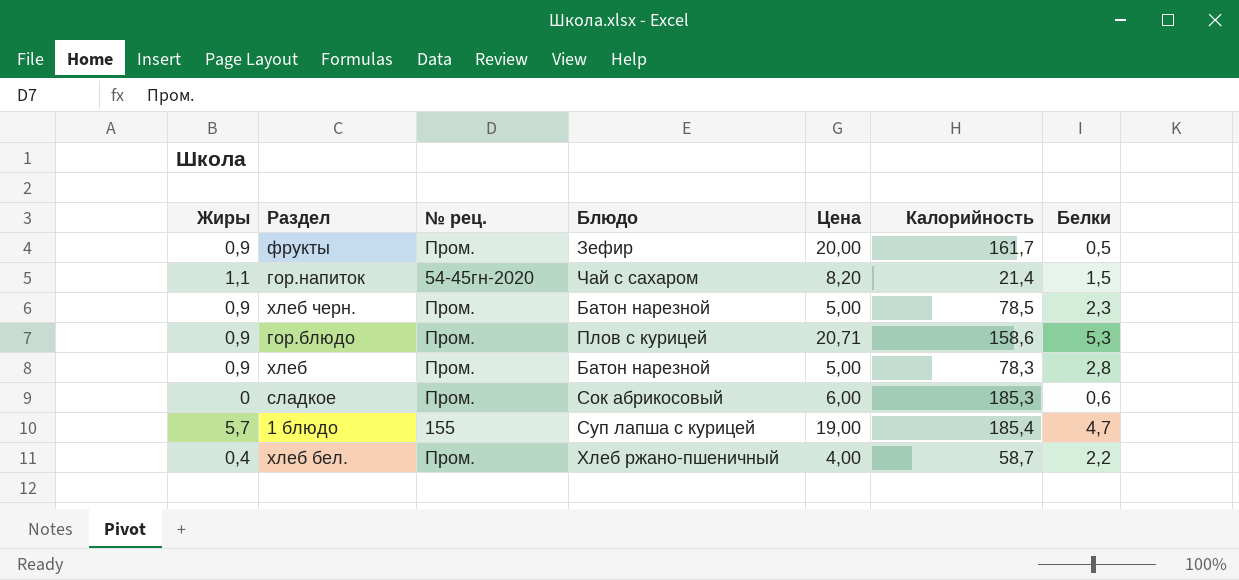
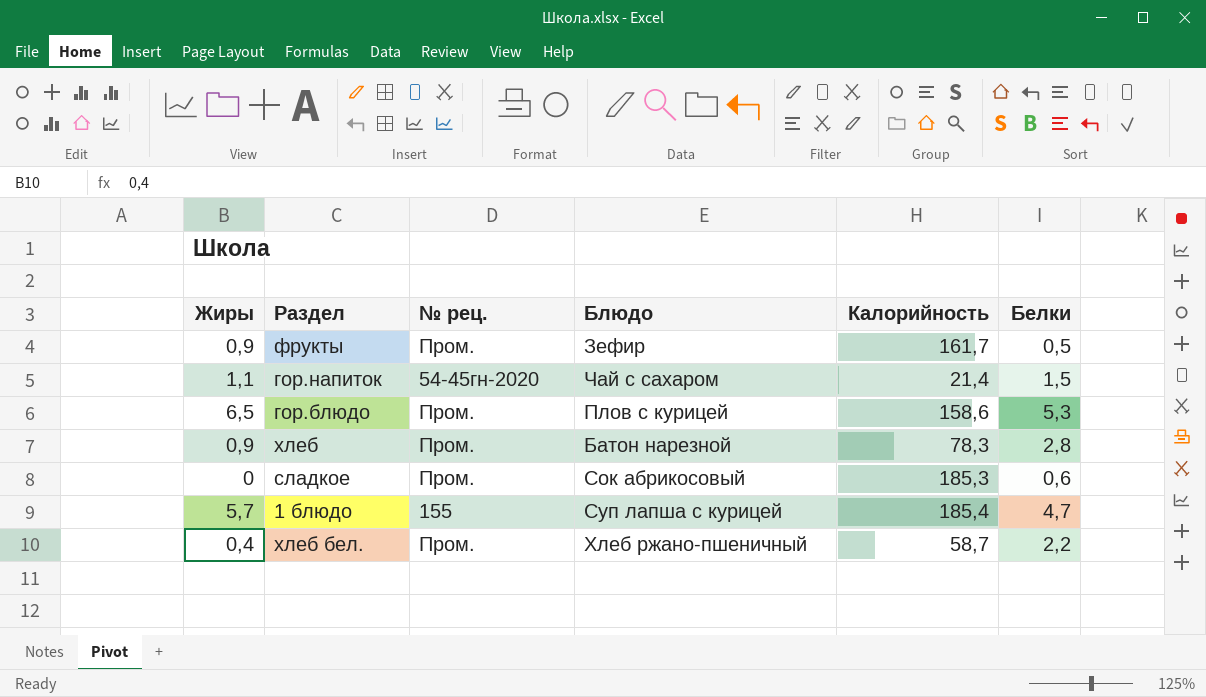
column Цена | position: 5 -> none
row хлеб черн.: 0,9 | Пром. | Батон нарезной | 5,00 | 78,5 | 2,3 -> none
гор.блюдо | Жиры: 0,9 -> 6,5

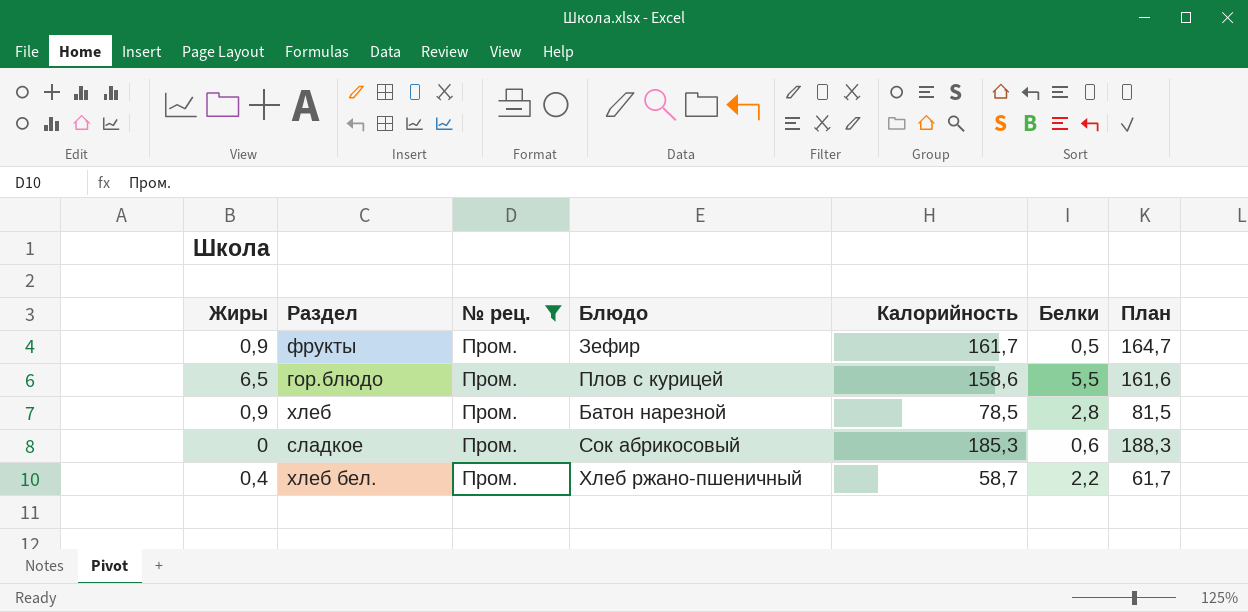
filter: none -> № рец. = Пром.
column План | formula: none -> [Калорийность] + 3
гор.блюдо | Белки: 5,3 -> 5,5
хлеб | Калорийность: 78,3 -> 78,5

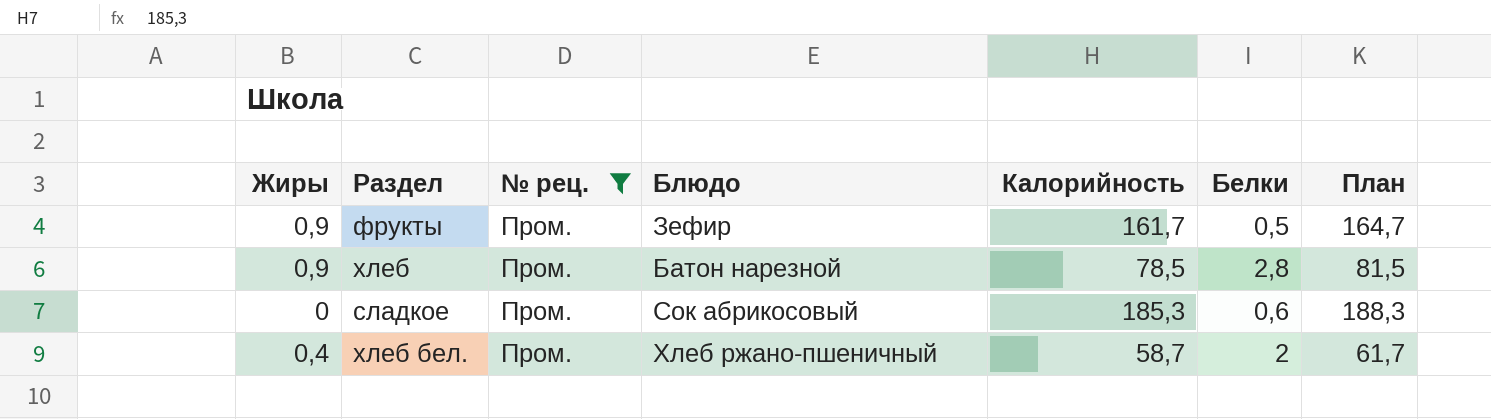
row гор.блюдо: 6,5 | Пром. | Плов с курицей | 158,6 | 5,5 | 161,6 -> none
хлеб бел. | Белки: 2,2 -> 2

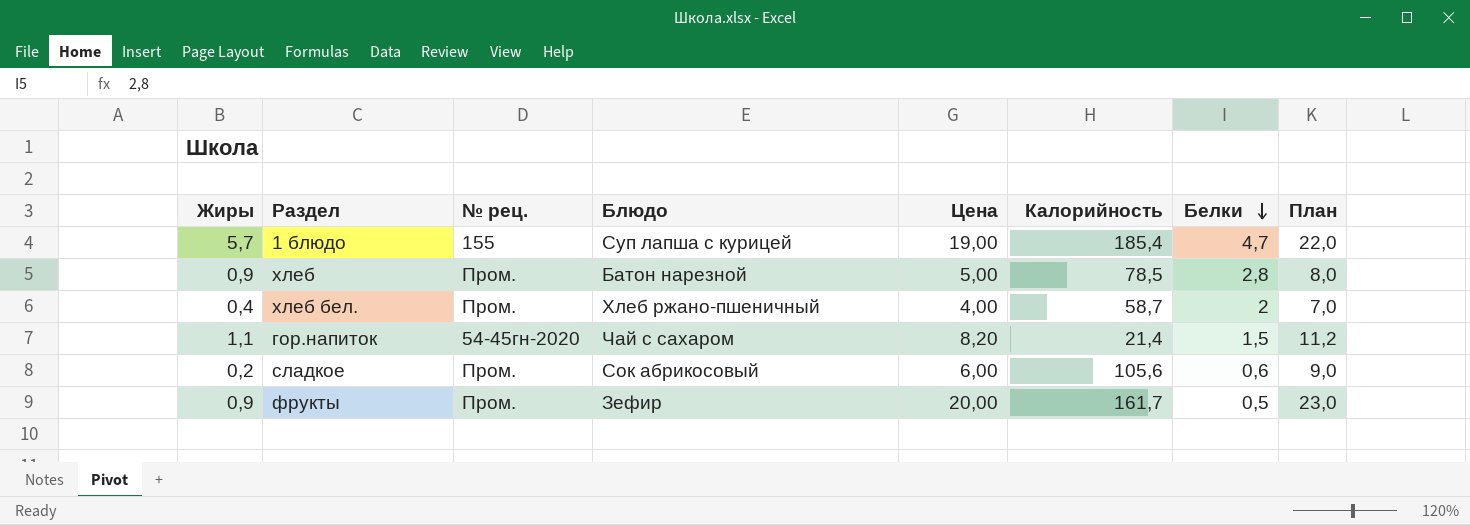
filter: № рец. = Пром. -> none
row order: none -> Белки descending
column Цена | position: none -> 5
column План | formula: [Калорийность] + 3 -> [Цена] + 3
сладкое | Жиры: 0 -> 0,2
сладкое | Калорийность: 185,3 -> 105,6

